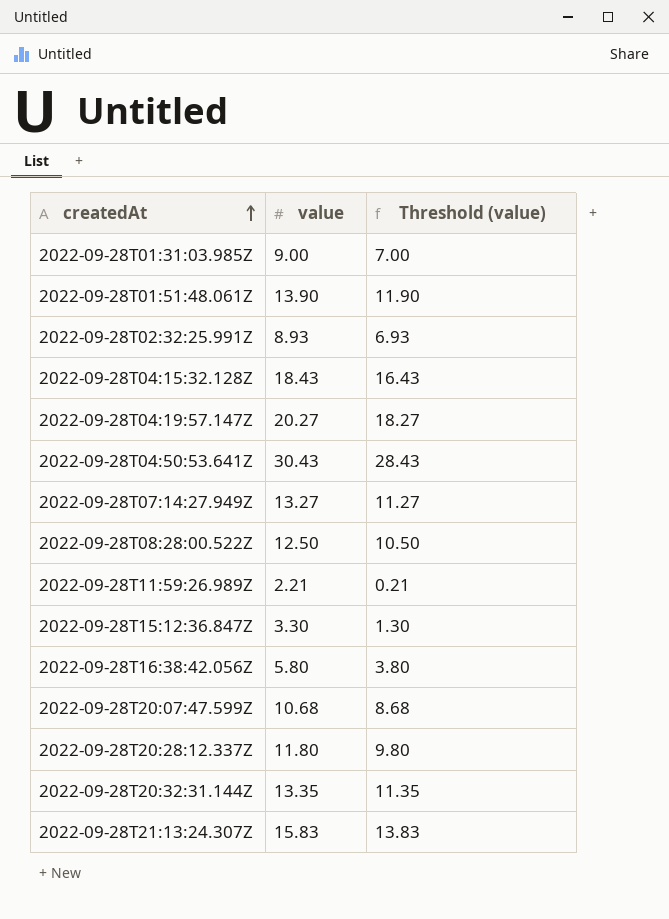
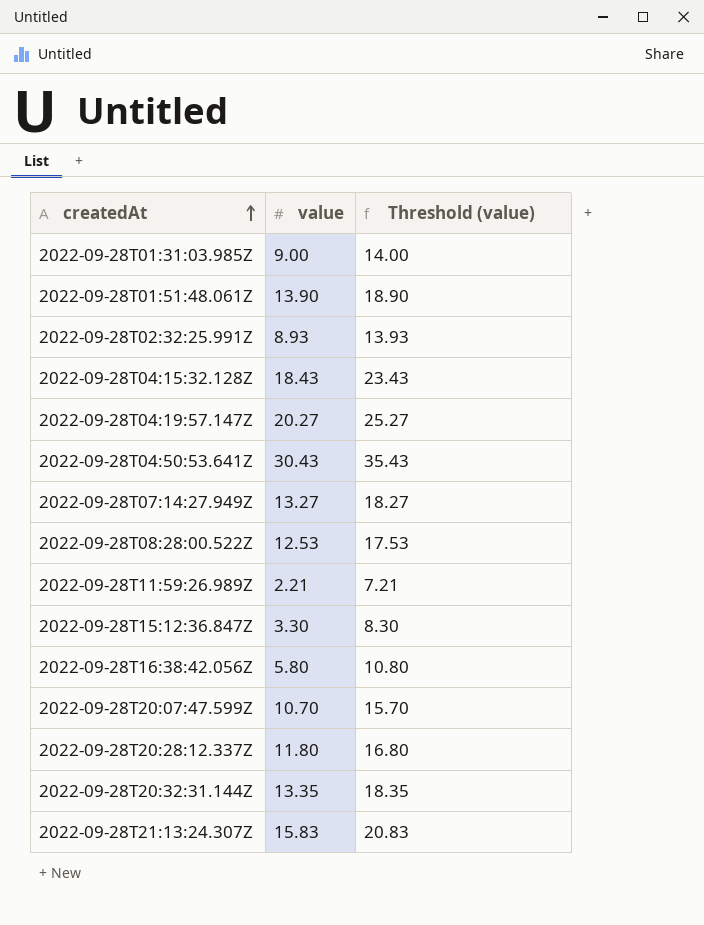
column Threshold (value) | formula: [value] - 2 -> [value] + 5
2022-09-28T08:28:00.522Z | value: 12.50 -> 12.53
2022-09-28T20:07:47.599Z | value: 10.68 -> 10.70

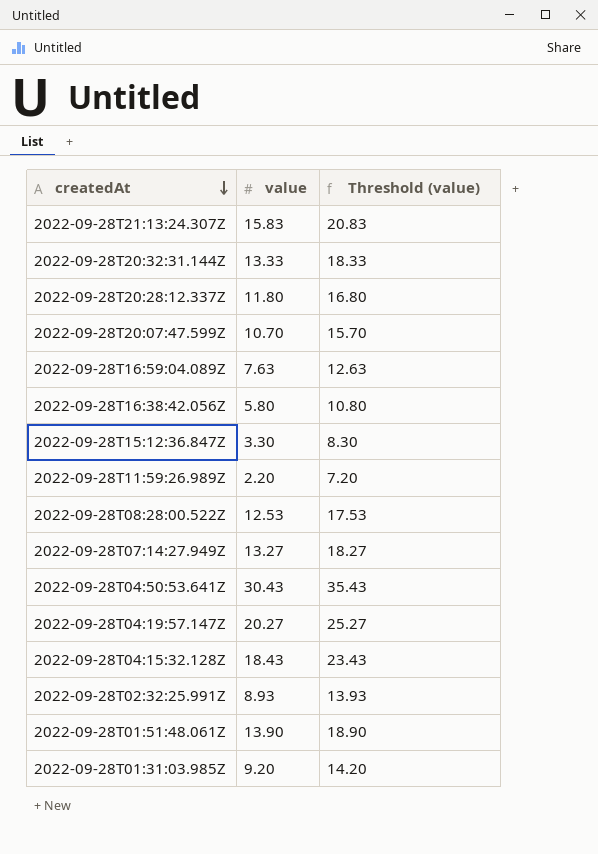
row order: createdAt ascending -> createdAt descending
2022-09-28T20:32:31.144Z | value: 13.35 -> 13.33
2022-09-28T20:32:31.144Z | Threshold (value): 18.35 -> 18.33
row 2022-09-28T16:59:04.089Z: none -> 7.63 | 12.63
2022-09-28T11:59:26.989Z | value: 2.21 -> 2.20
2022-09-28T11:59:26.989Z | Threshold (value): 7.21 -> 7.20
2022-09-28T01:31:03.985Z | value: 9.00 -> 9.20
2022-09-28T01:31:03.985Z | Threshold (value): 14.00 -> 14.20

